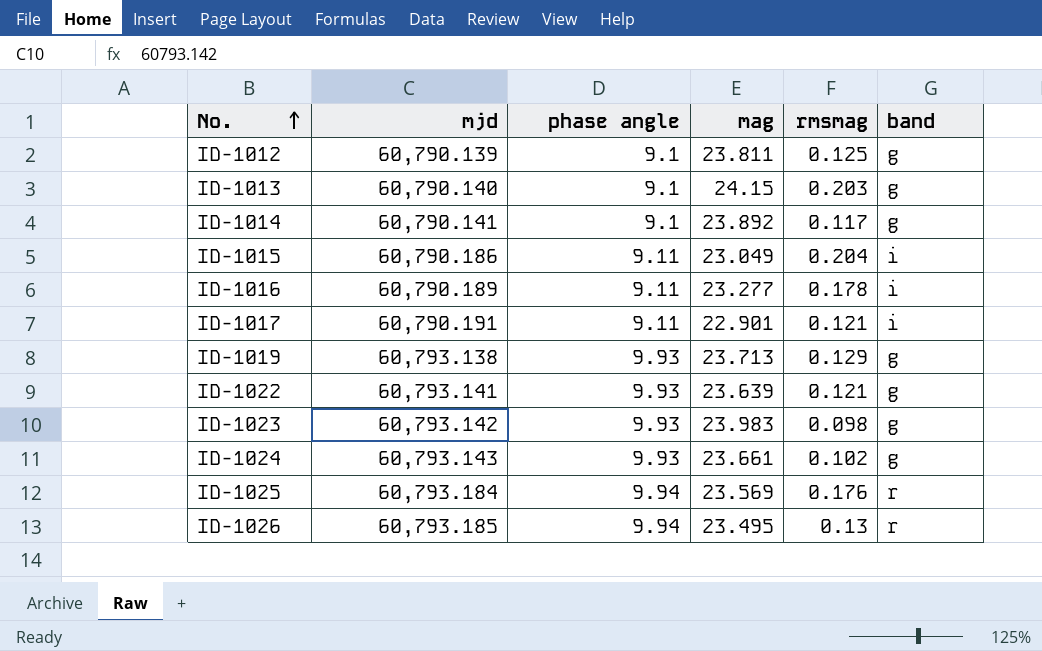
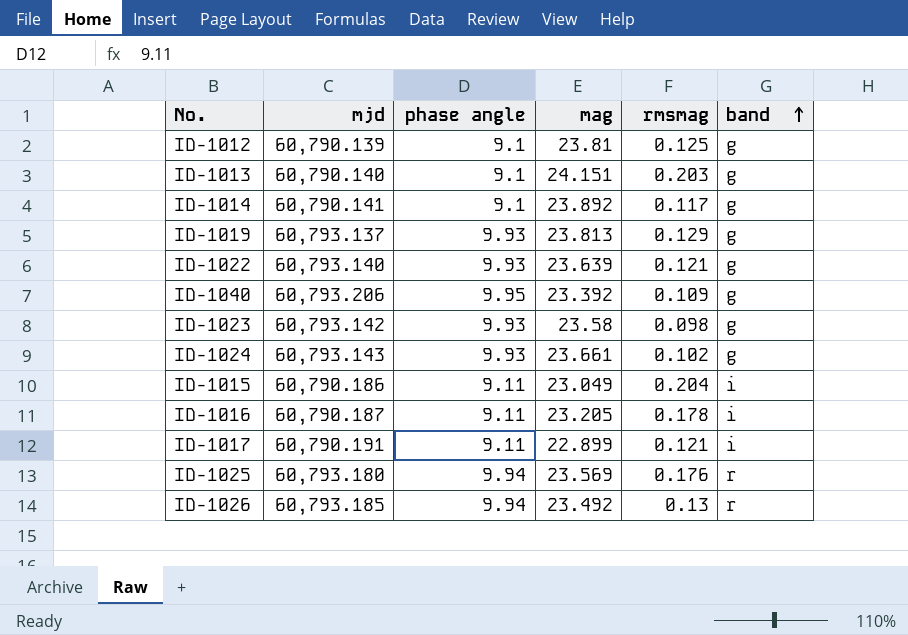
row order: No. ascending -> band ascending
ID-1012 | mag: 23.811 -> 23.81
ID-1013 | mag: 24.15 -> 24.151
ID-1019 | mjd: 60,793.138 -> 60,793.137
ID-1019 | mag: 23.713 -> 23.813
ID-1022 | mjd: 60,793.141 -> 60,793.140
row ID-1040: none -> 60,793.206 | 9.95 | 23.392 | 0.109 | g
ID-1023 | mag: 23.983 -> 23.58
ID-1016 | mjd: 60,790.189 -> 60,790.187
ID-1016 | mag: 23.277 -> 23.205
ID-1017 | mag: 22.901 -> 22.899
ID-1025 | mjd: 60,793.184 -> 60,793.180
ID-1026 | mag: 23.495 -> 23.492

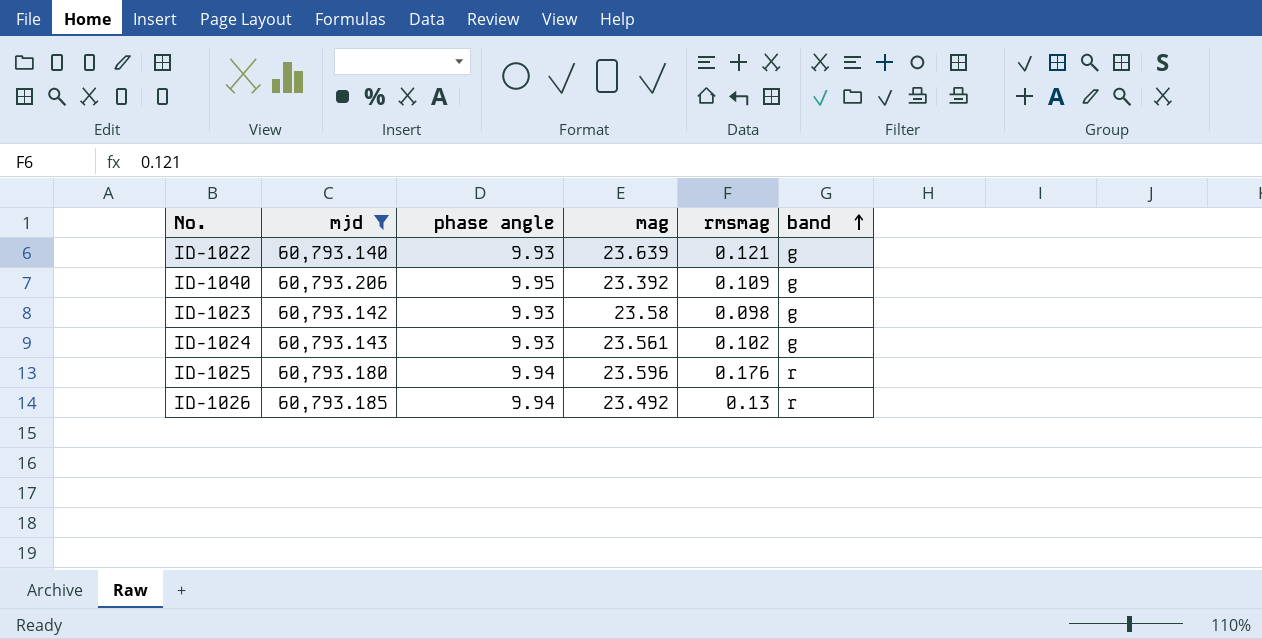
filter: none -> mjd >= 60,793.140
ID-1024 | mag: 23.661 -> 23.561
ID-1025 | mag: 23.569 -> 23.596

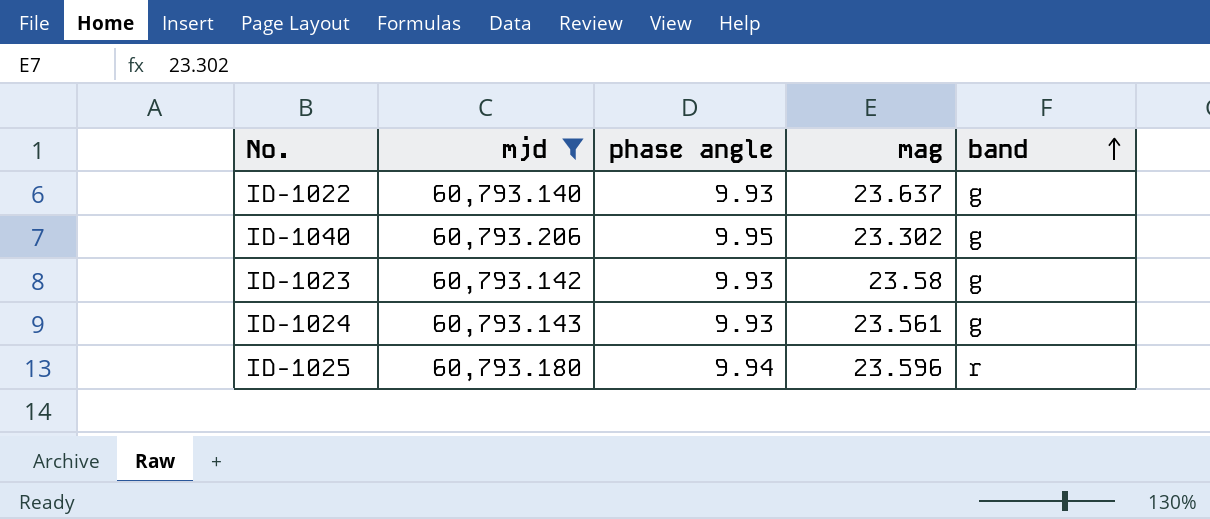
column rmsmag | position: 5 -> none
row ID-1026: 60,793.185 | 9.94 | 23.492 | 0.13 | r -> none
ID-1022 | mag: 23.639 -> 23.637
ID-1040 | mag: 23.392 -> 23.302

